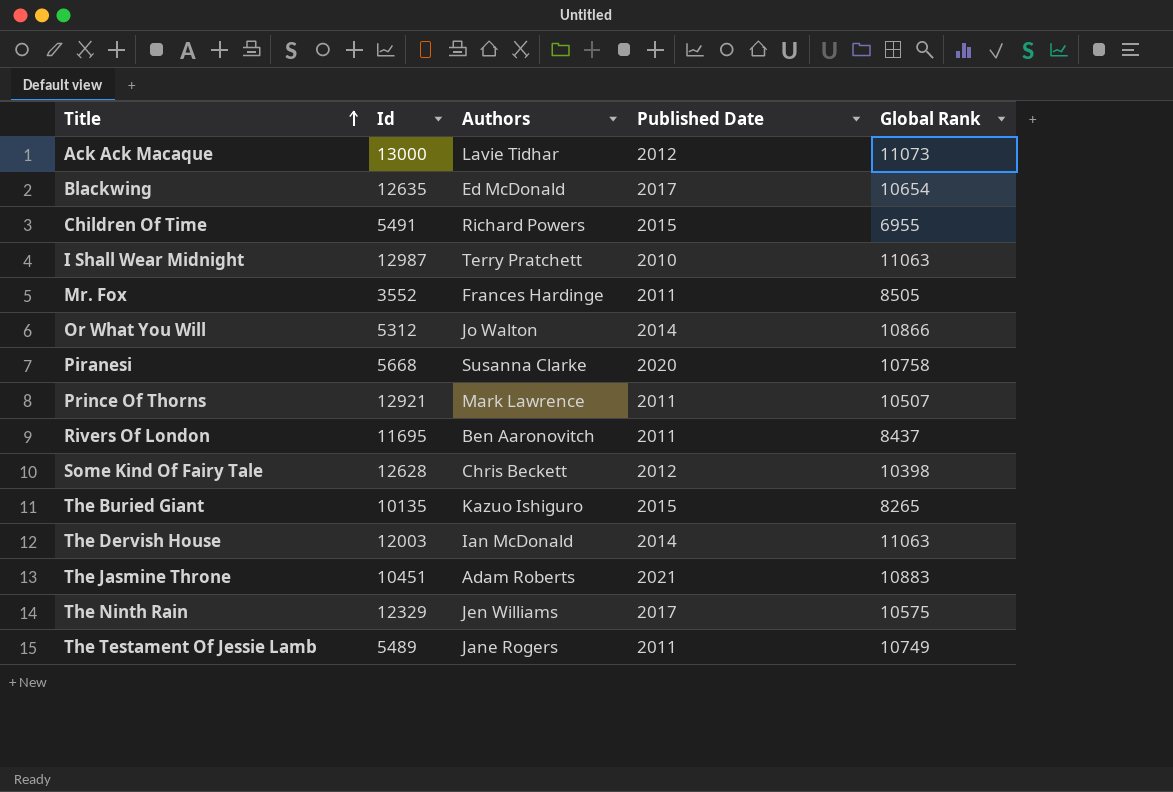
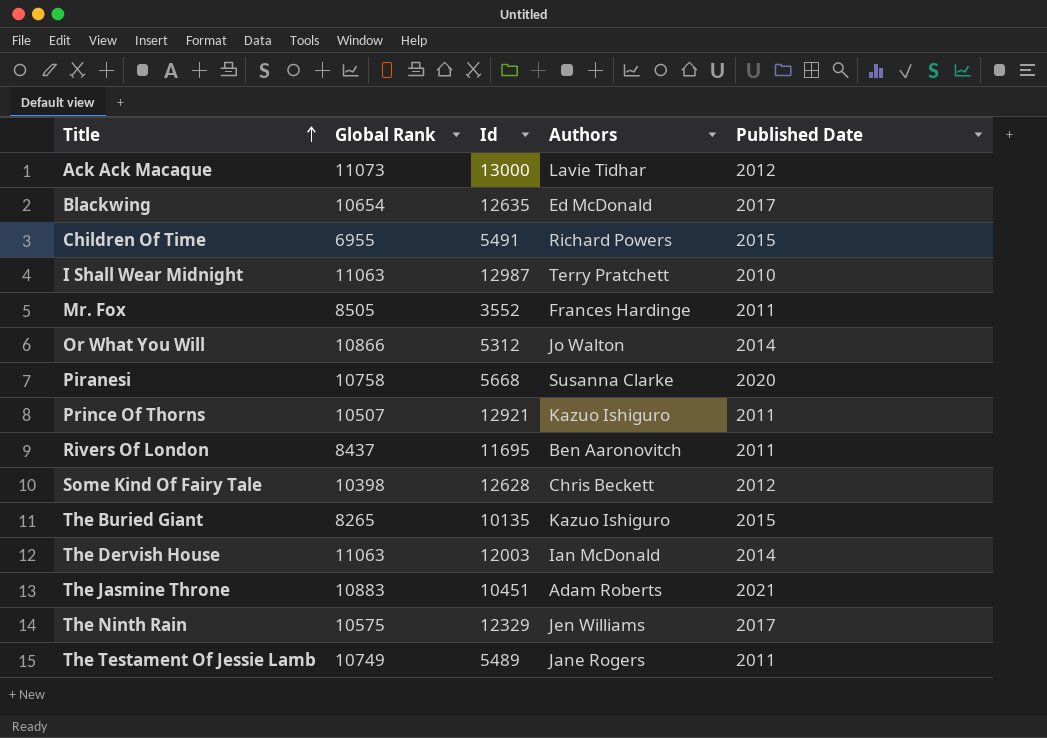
column Global Rank | position: 5 -> 2
Prince Of Thorns | Authors: Mark Lawrence -> Kazuo Ishiguro

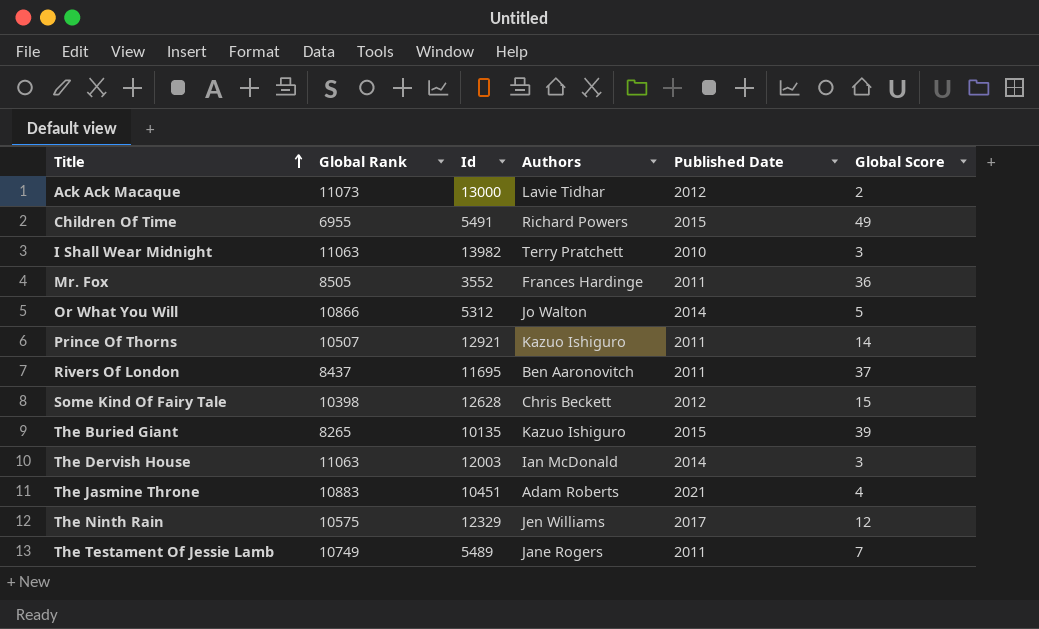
column Global Score | position: none -> 6
row Blackwing: 10654 | 12635 | Ed McDonald | 2017 -> none
row Piranesi: 10758 | 5668 | Susanna Clarke | 2020 -> none
I Shall Wear Midnight | Id: 12987 -> 13982

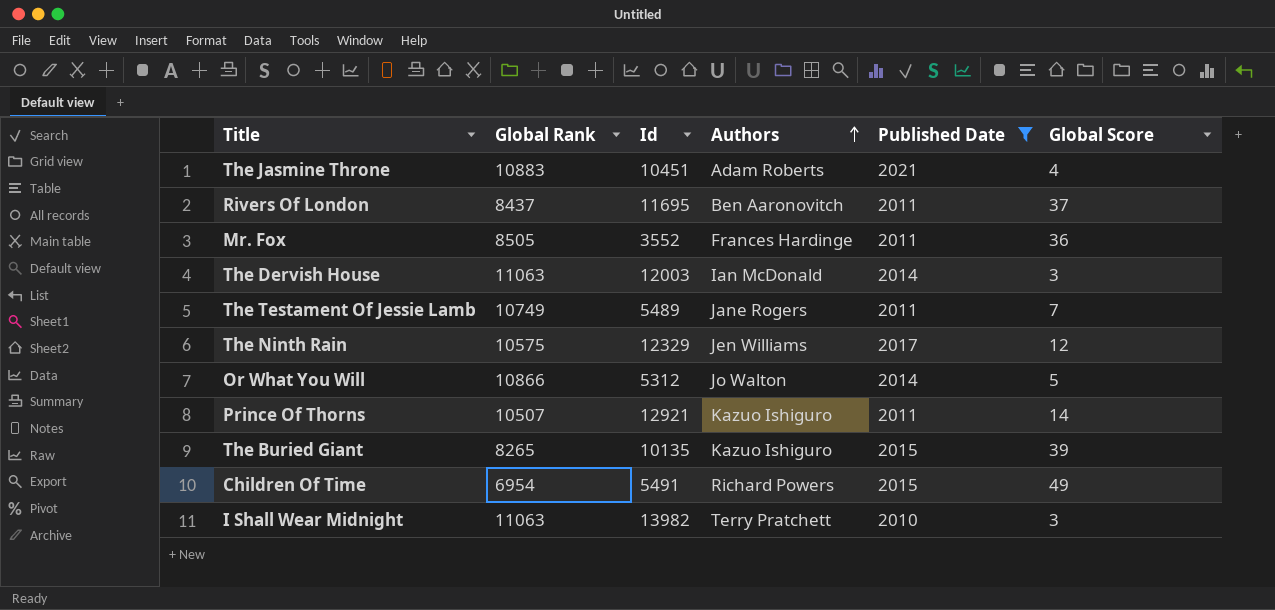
filter: none -> Published Date != 2012
row order: Title ascending -> Authors ascending
Children Of Time | Global Rank: 6955 -> 6954

